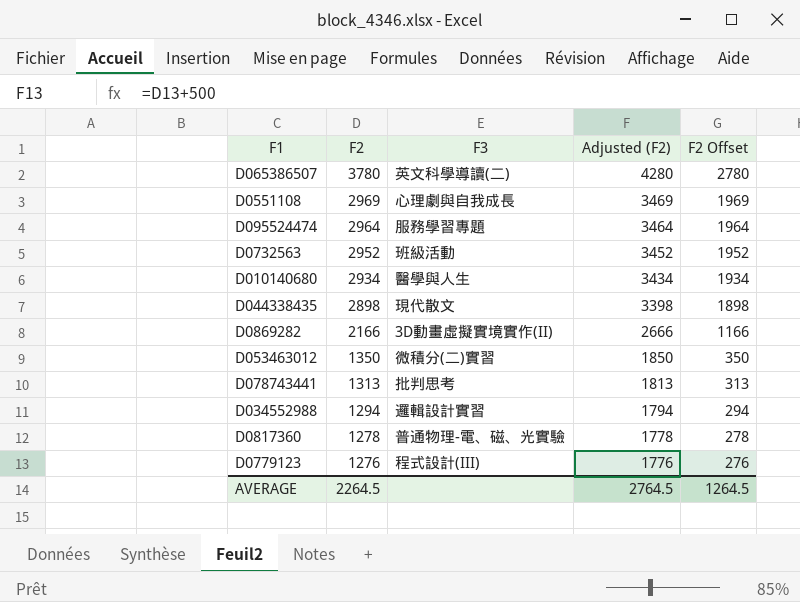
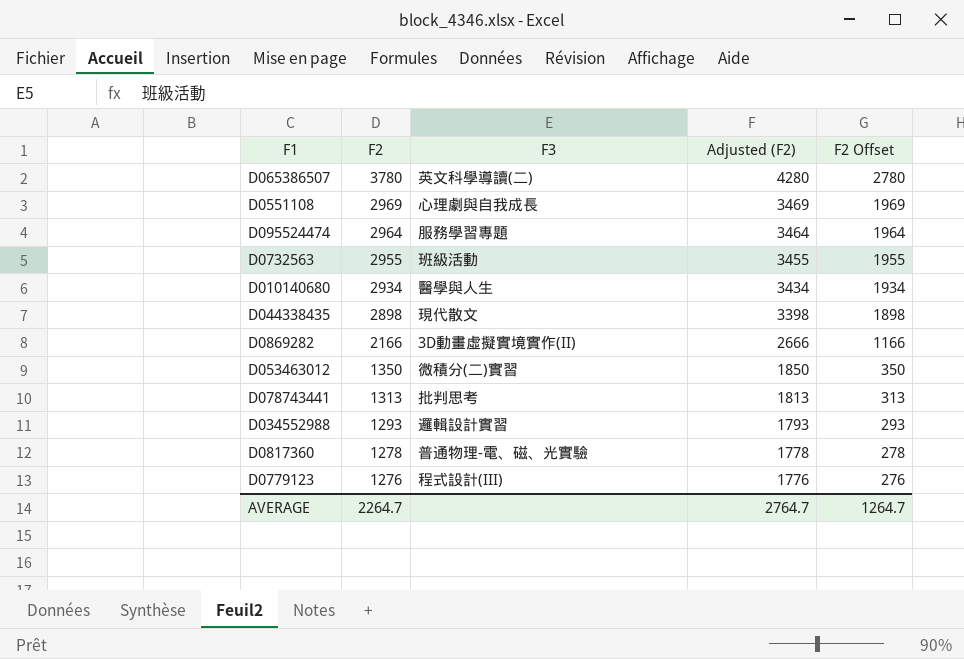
D0732563 | F2: 2952 -> 2955
D0732563 | Adjusted (F2): 3452 -> 3455
D0732563 | F2 Offset: 1952 -> 1955
D034552988 | F2: 1294 -> 1293
D034552988 | Adjusted (F2): 1794 -> 1793
D034552988 | F2 Offset: 294 -> 293
AVERAGE | F2: 2264.5 -> 2264.7
AVERAGE | Adjusted (F2): 2764.5 -> 2764.7
AVERAGE | F2 Offset: 1264.5 -> 1264.7

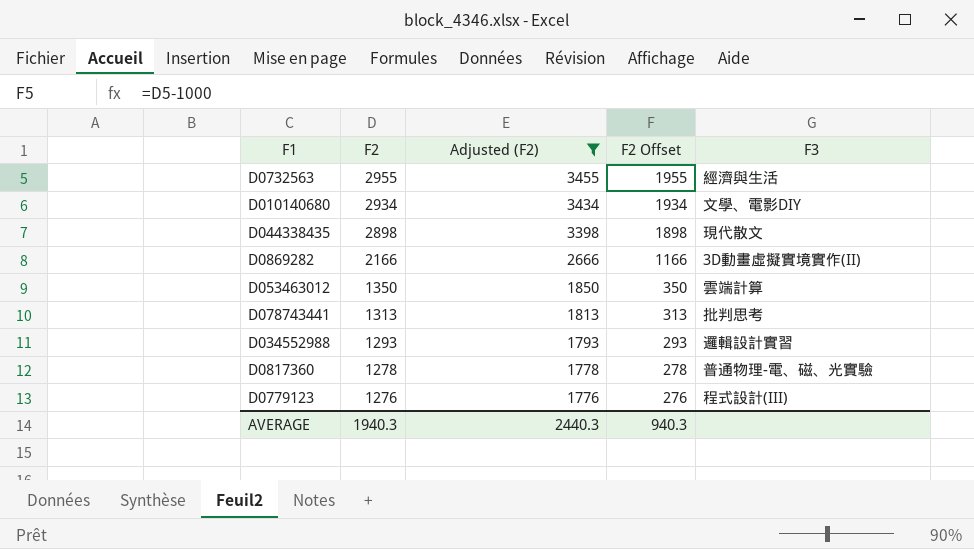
filter: none -> Adjusted (F2) <= 3455
column F3 | position: 3 -> 5
D0732563 | F3: 班級活動 -> 經濟與生活
D010140680 | F3: 醫學與人生 -> 文學、電影DIY
D053463012 | F3: 微積分(二)實習 -> 雲端計算
AVERAGE | F2: 2264.7 -> 1940.3
AVERAGE | Adjusted (F2): 2764.7 -> 2440.3
AVERAGE | F2 Offset: 1264.7 -> 940.3

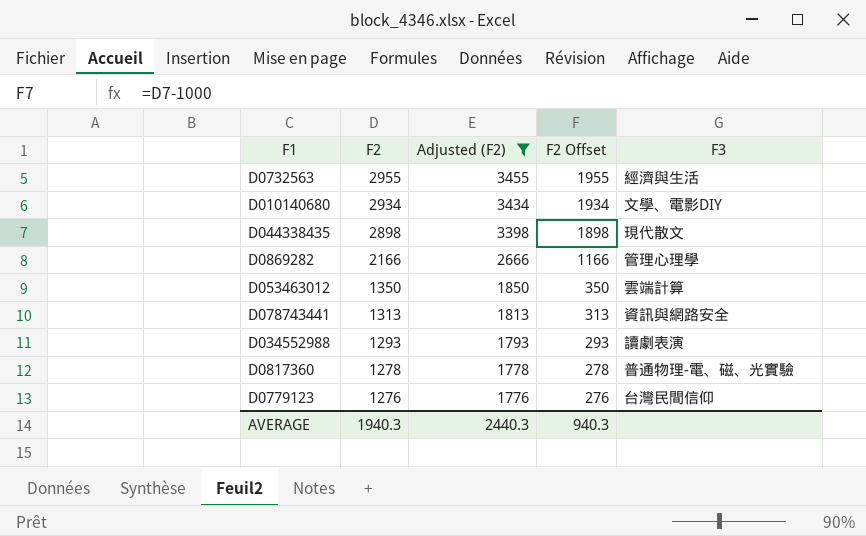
D0869282 | F3: 3D動畫虛擬實境實作(II) -> 管理心理學
D078743441 | F3: 批判思考 -> 資訊與網路安全
D034552988 | F3: 邏輯設計實習 -> 讀劇表演
D0779123 | F3: 程式設計(III) -> 台灣民間信仰

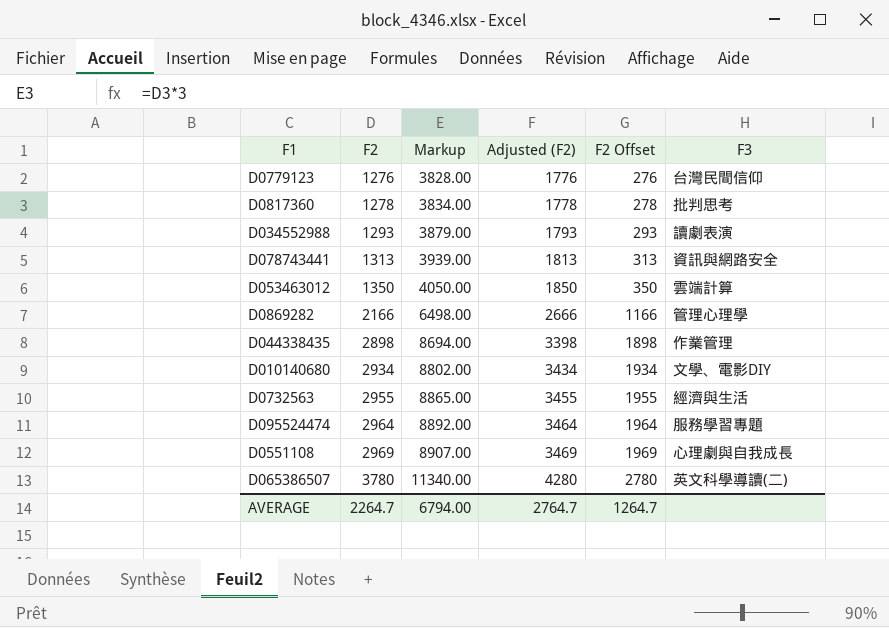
filter: Adjusted (F2) <= 3455 -> none
row order: F2 descending -> F2 ascending
column Markup | formula: none -> [F2] * 3
D0817360 | F3: 普通物理-電、磁、光實驗 -> 批判思考
D044338435 | F3: 現代散文 -> 作業管理
AVERAGE | F2: 1940.3 -> 2264.7
AVERAGE | Adjusted (F2): 2440.3 -> 2764.7
AVERAGE | F2 Offset: 940.3 -> 1264.7

